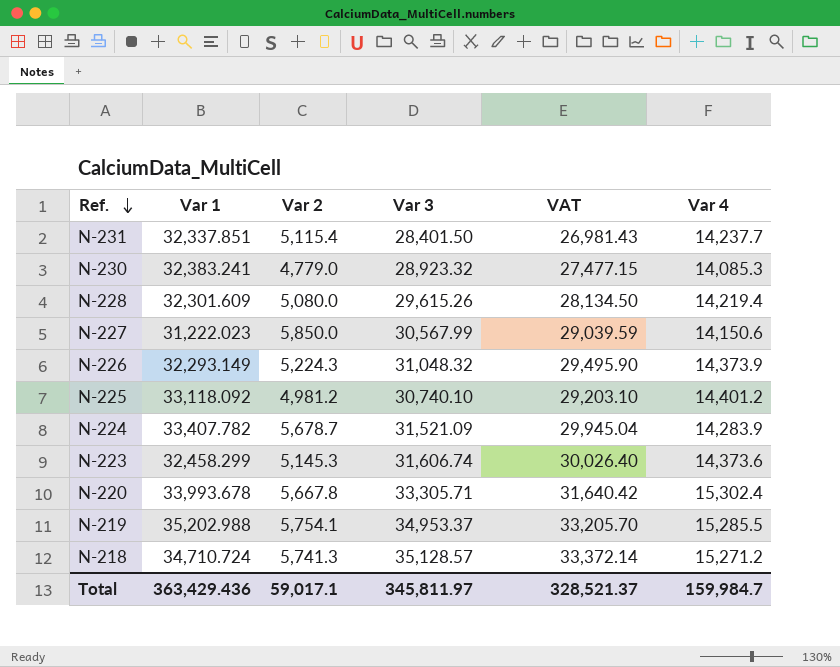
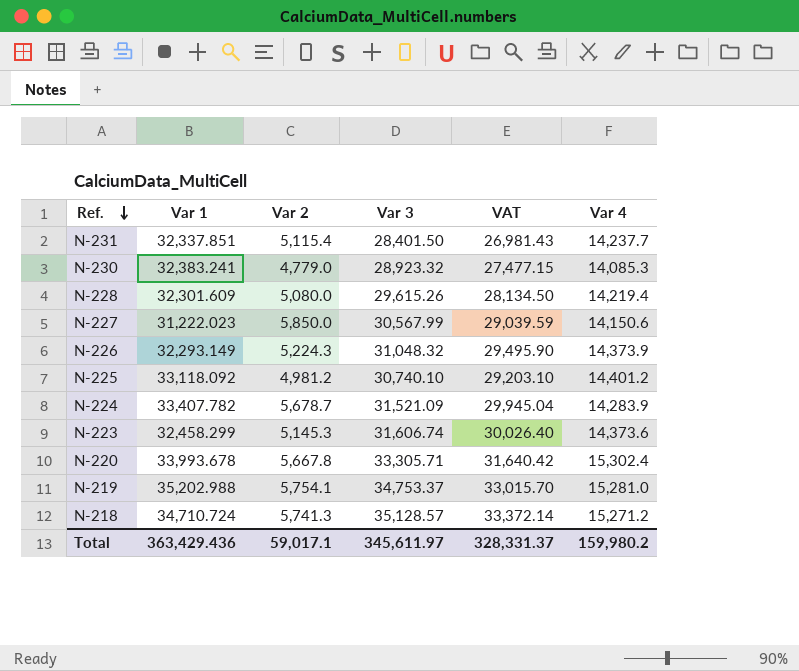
N-219 | Var 3: 34,953.37 -> 34,753.37
N-219 | VAT: 33,205.70 -> 33,015.70
N-219 | Var 4: 15,285.5 -> 15,281.0
Total | Var 3: 345,811.97 -> 345,611.97
Total | VAT: 328,521.37 -> 328,331.37
Total | Var 4: 159,984.7 -> 159,980.2

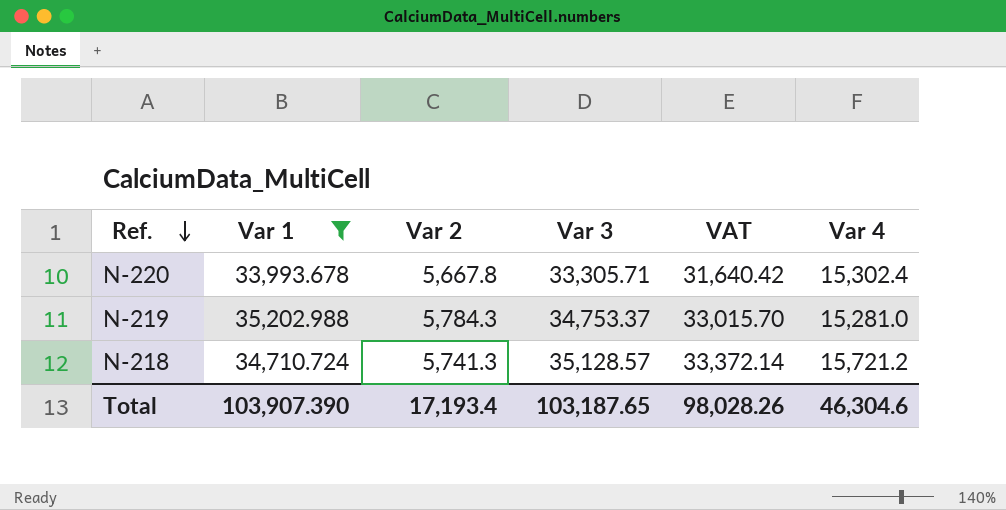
filter: none -> Var 1 >= 33,993.678
N-219 | Var 2: 5,754.1 -> 5,784.3
N-218 | Var 4: 15,271.2 -> 15,721.2
Total | Var 1: 363,429.436 -> 103,907.390
Total | Var 2: 59,017.1 -> 17,193.4
Total | Var 3: 345,611.97 -> 103,187.65
Total | VAT: 328,331.37 -> 98,028.26
Total | Var 4: 159,980.2 -> 46,304.6

